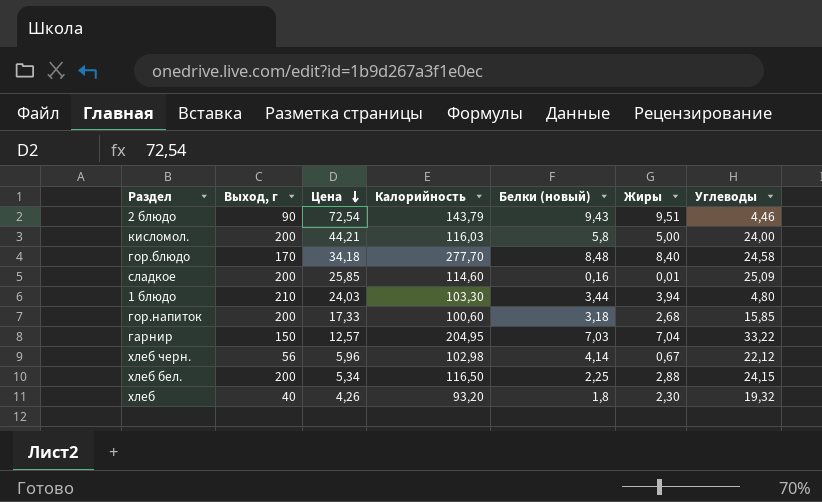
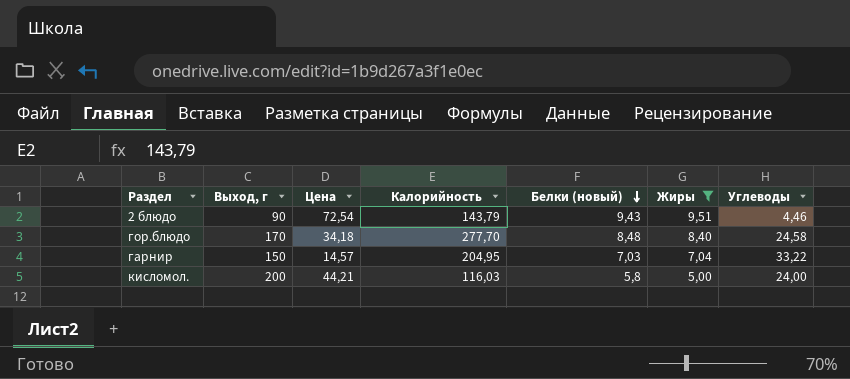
filter: none -> Жиры >= 5,00
row order: Цена descending -> Белки (новый) descending
гарнир | Цена: 12,57 -> 14,57

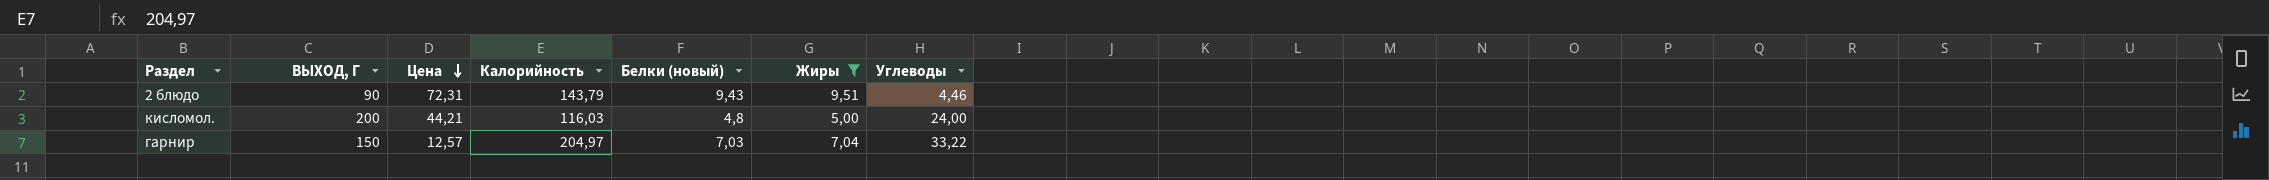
row order: Белки (новый) descending -> Цена descending
column name: Выход, г -> ВЫХОД, Г
row гор.блюдо: 170 | 34,18 | 277,70 | 8,48 | 8,40 | 24,58 -> none
2 блюдо | Цена: 72,54 -> 72,31
кисломол. | Белки (новый): 5,8 -> 4,8
гарнир | Цена: 14,57 -> 12,57
гарнир | Калорийность: 204,95 -> 204,97

